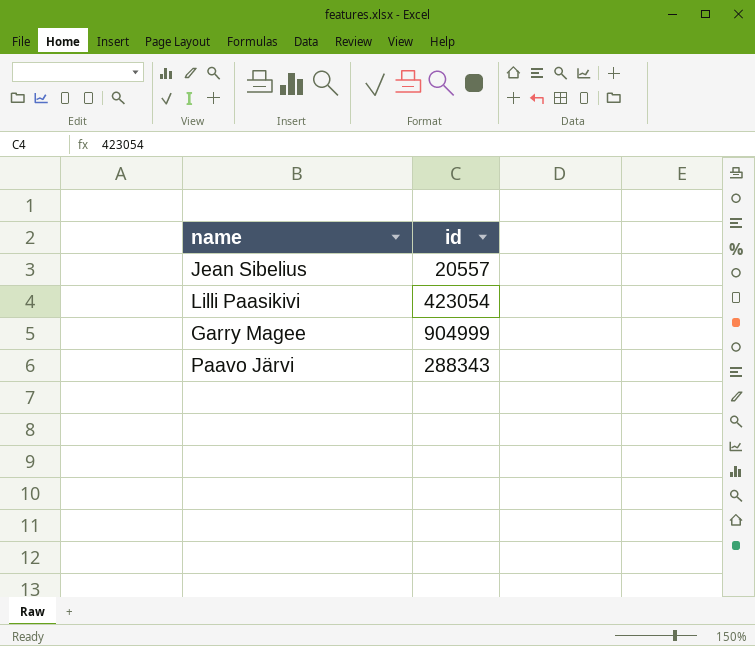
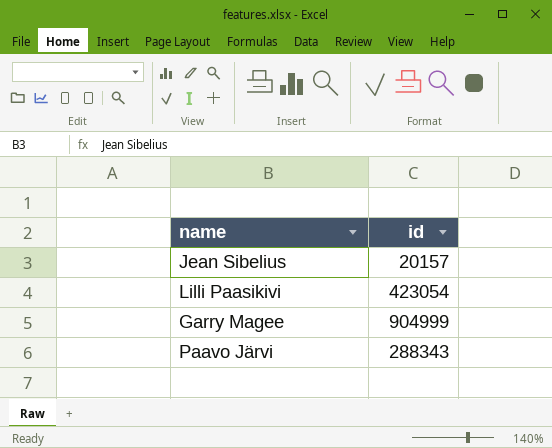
Jean Sibelius | id: 20557 -> 20157

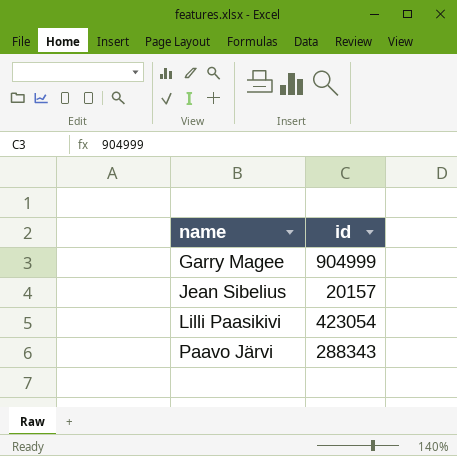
row order: none -> name ascending

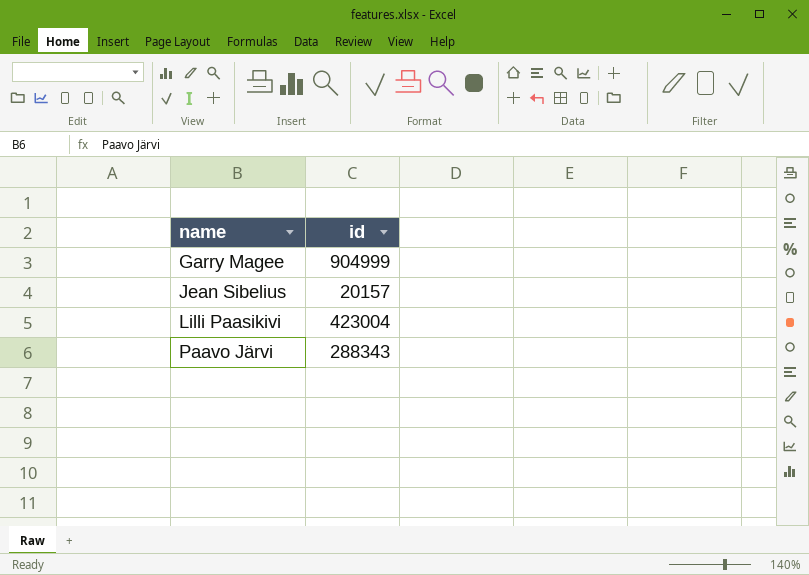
Lilli Paasikivi | id: 423054 -> 423004

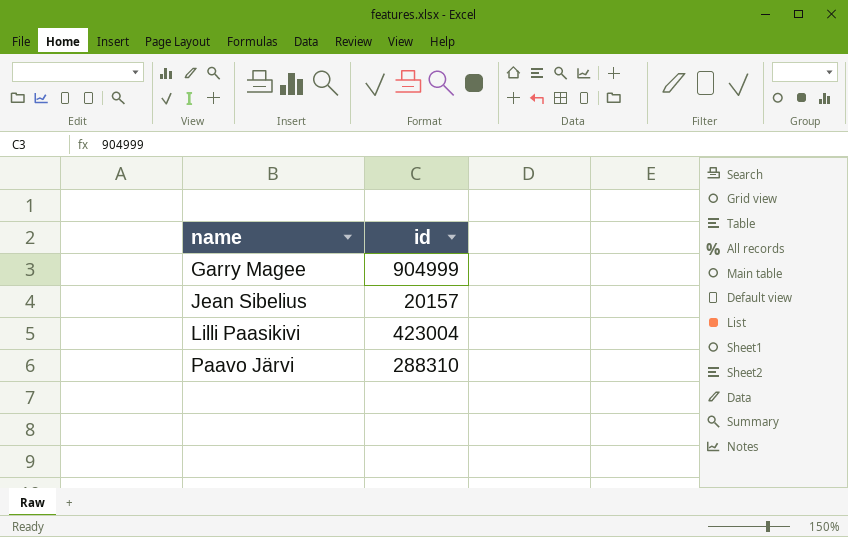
Paavo Järvi | id: 288343 -> 288310

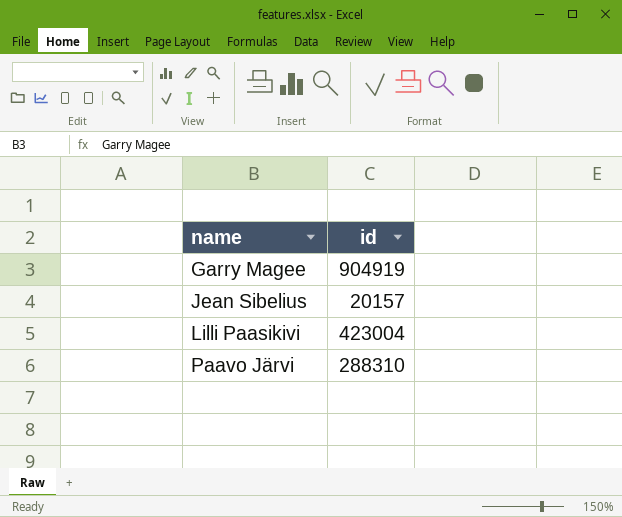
Garry Magee | id: 904999 -> 904919

